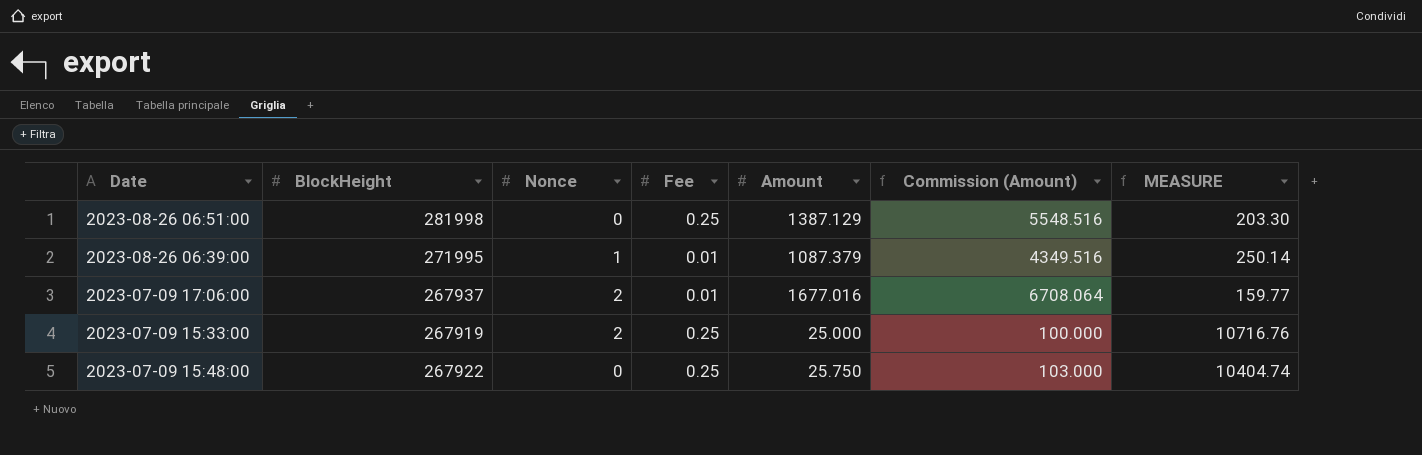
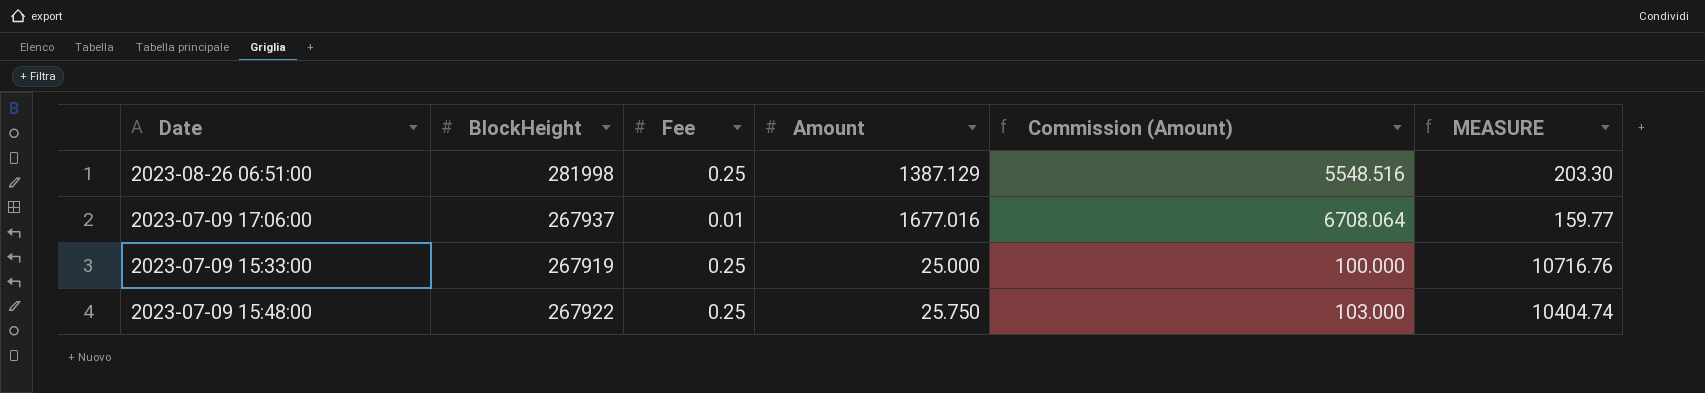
column Nonce | position: 3 -> none
row 2023-08-26 06:39:00: 271995 | 1 | 0.01 | 1087.379 | 4349.516 | 250.14 -> none

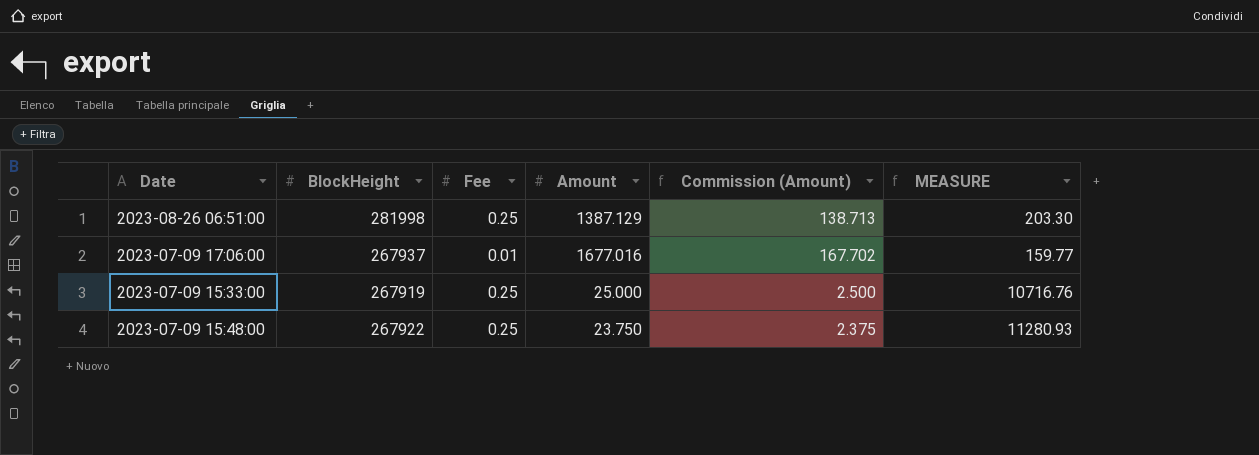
column Commission (Amount) | formula: [Amount] * 4 -> [Amount] * 0.1
2023-07-09 15:48:00 | Amount: 25.750 -> 23.750
2023-07-09 15:48:00 | MEASURE: 10404.74 -> 11280.93

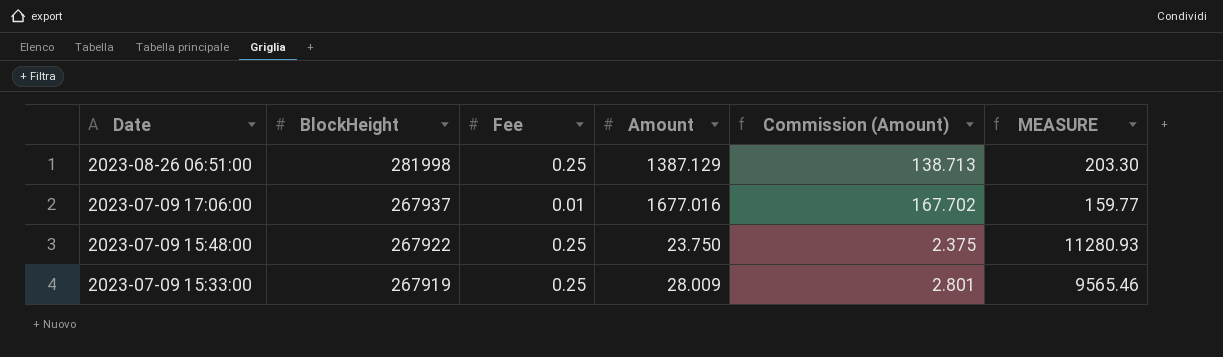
row order: none -> Date descending
2023-07-09 15:33:00 | Amount: 25.000 -> 28.009
2023-07-09 15:33:00 | Commission (Amount): 2.500 -> 2.801
2023-07-09 15:33:00 | MEASURE: 10716.76 -> 9565.46

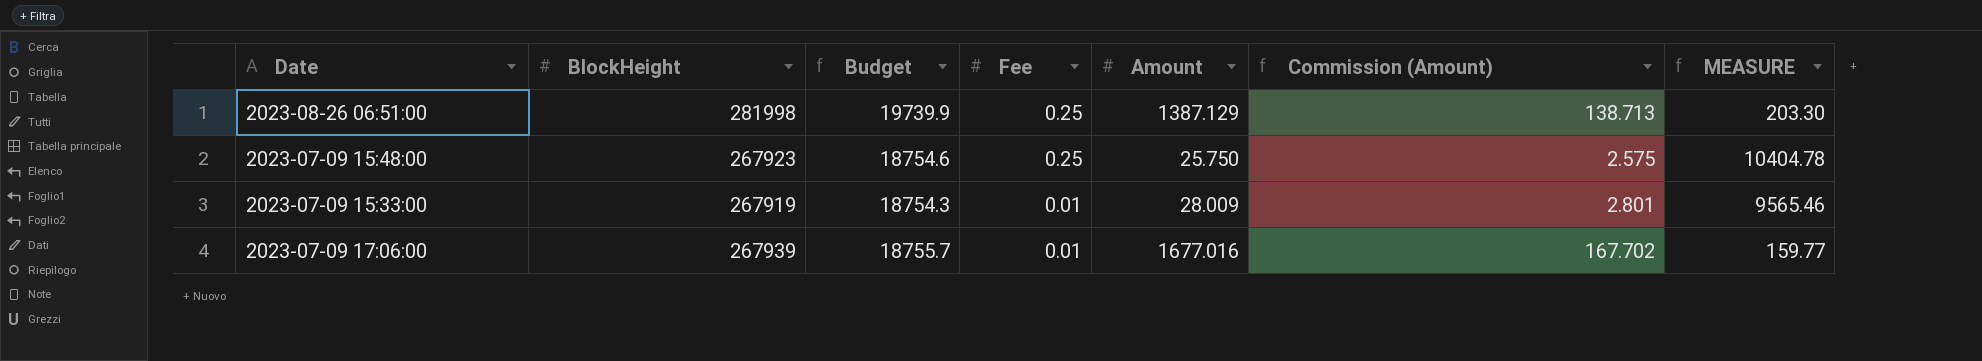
row order: Date descending -> Fee descending
column Budget | formula: none -> [BlockHeight] * 0.07
2023-07-09 15:48:00 | BlockHeight: 267922 -> 267923
2023-07-09 15:48:00 | Amount: 23.750 -> 25.750
2023-07-09 15:48:00 | Commission (Amount): 2.375 -> 2.575
2023-07-09 15:48:00 | MEASURE: 11280.93 -> 10404.78
2023-07-09 15:33:00 | Fee: 0.25 -> 0.01
2023-07-09 17:06:00 | BlockHeight: 267937 -> 267939

